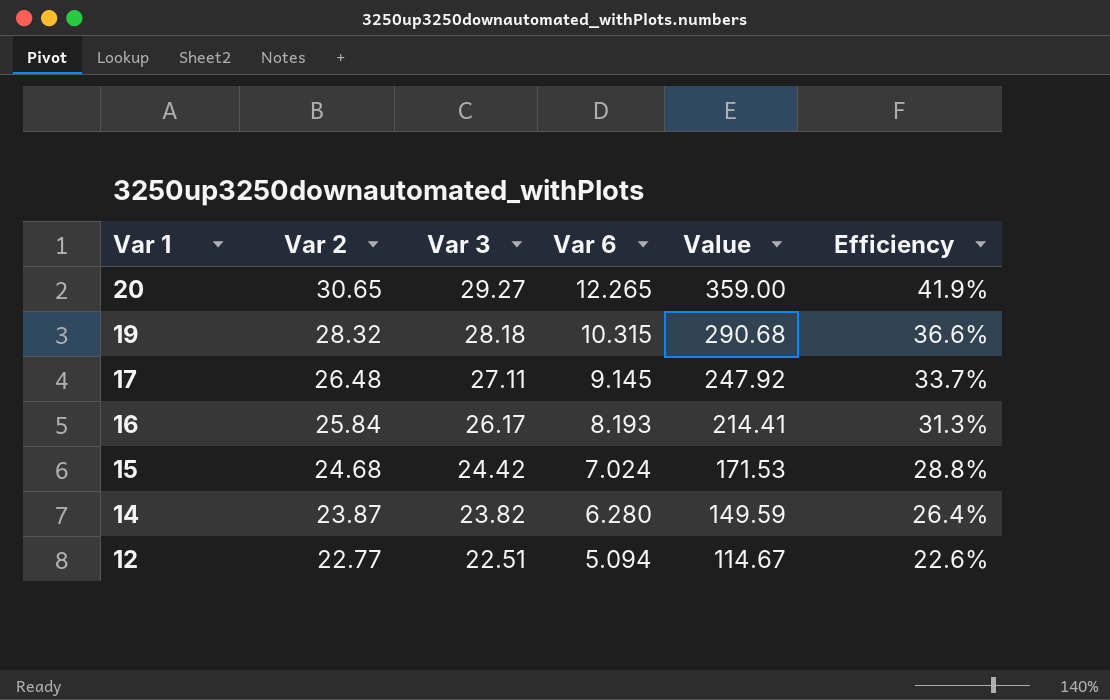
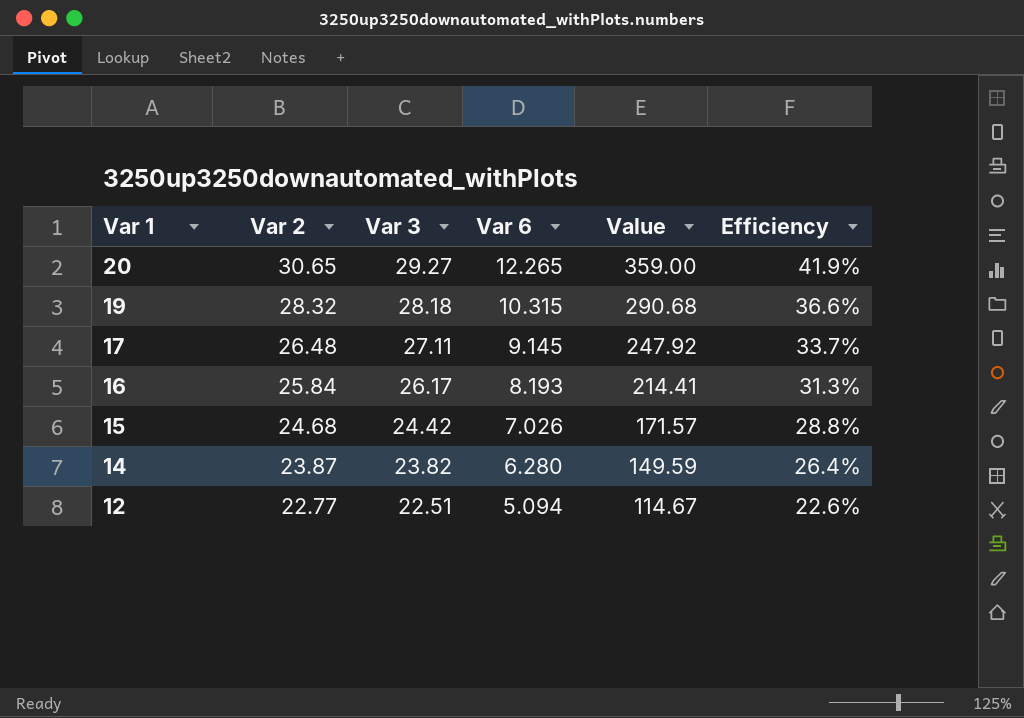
15 | Var 6: 7.024 -> 7.026
15 | Value: 171.53 -> 171.57

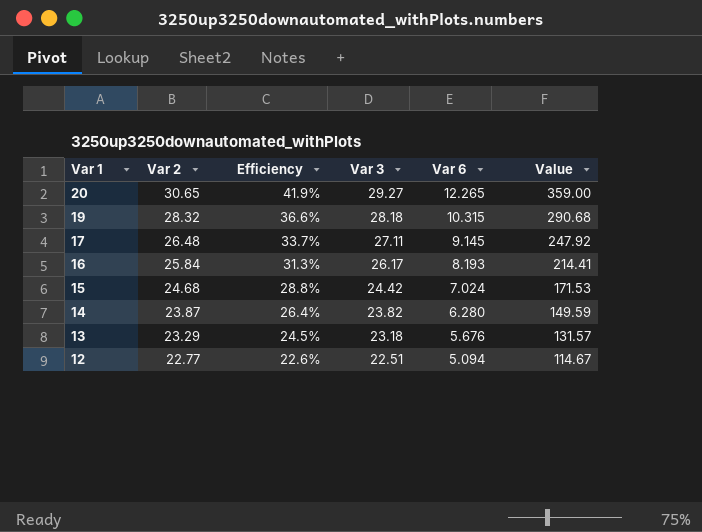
column Efficiency | position: 6 -> 3
15 | Var 6: 7.026 -> 7.024
15 | Value: 171.57 -> 171.53
row 13: none -> 23.29 | 24.5% | 23.18 | 5.676 | 131.57

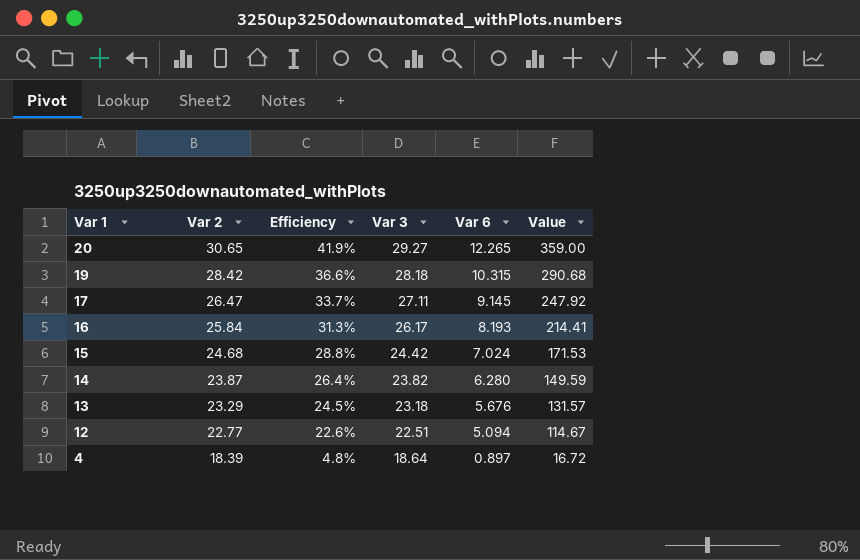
19 | Var 2: 28.32 -> 28.42
17 | Var 2: 26.48 -> 26.47
row 4: none -> 18.39 | 4.8% | 18.64 | 0.897 | 16.72

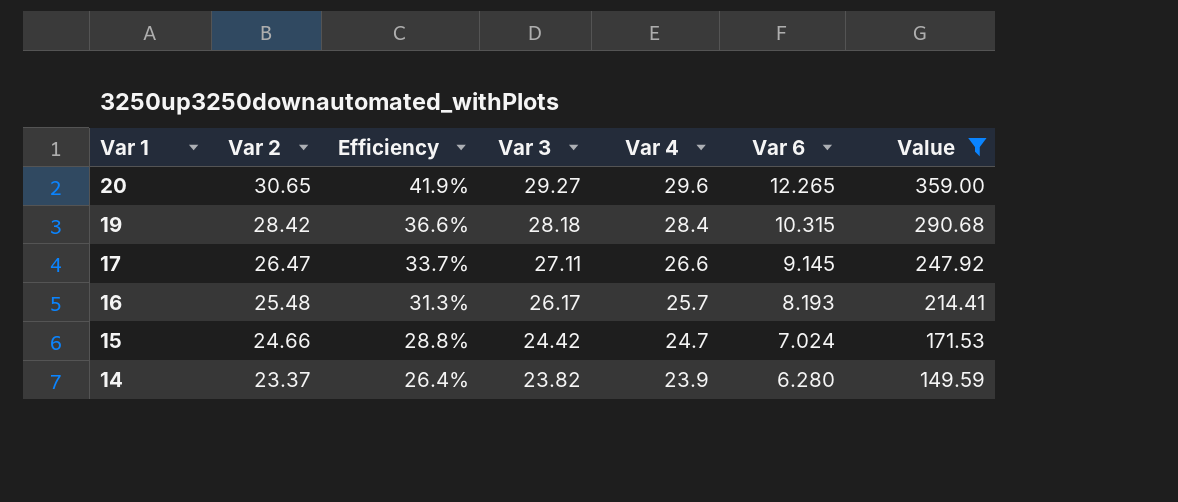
filter: none -> Value >= 149.59
column Var 4 | position: none -> 5
16 | Var 2: 25.84 -> 25.48
15 | Var 2: 24.68 -> 24.66
14 | Var 2: 23.87 -> 23.37

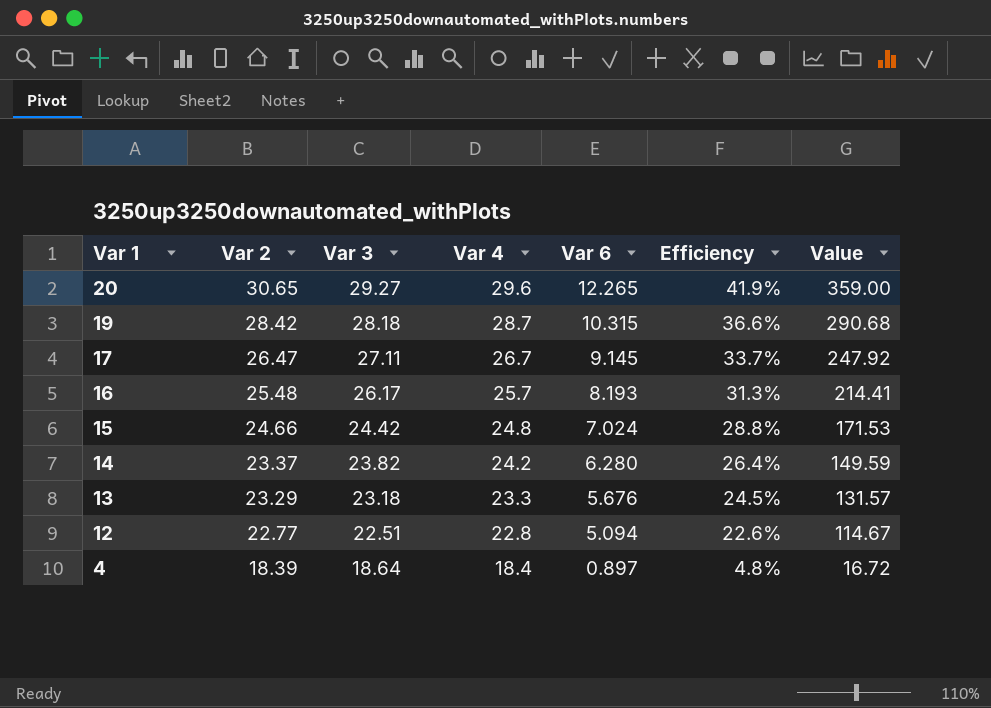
filter: Value >= 149.59 -> none
column Efficiency | position: 3 -> 6
19 | Var 4: 28.4 -> 28.7
17 | Var 4: 26.6 -> 26.7
15 | Var 4: 24.7 -> 24.8
14 | Var 4: 23.9 -> 24.2

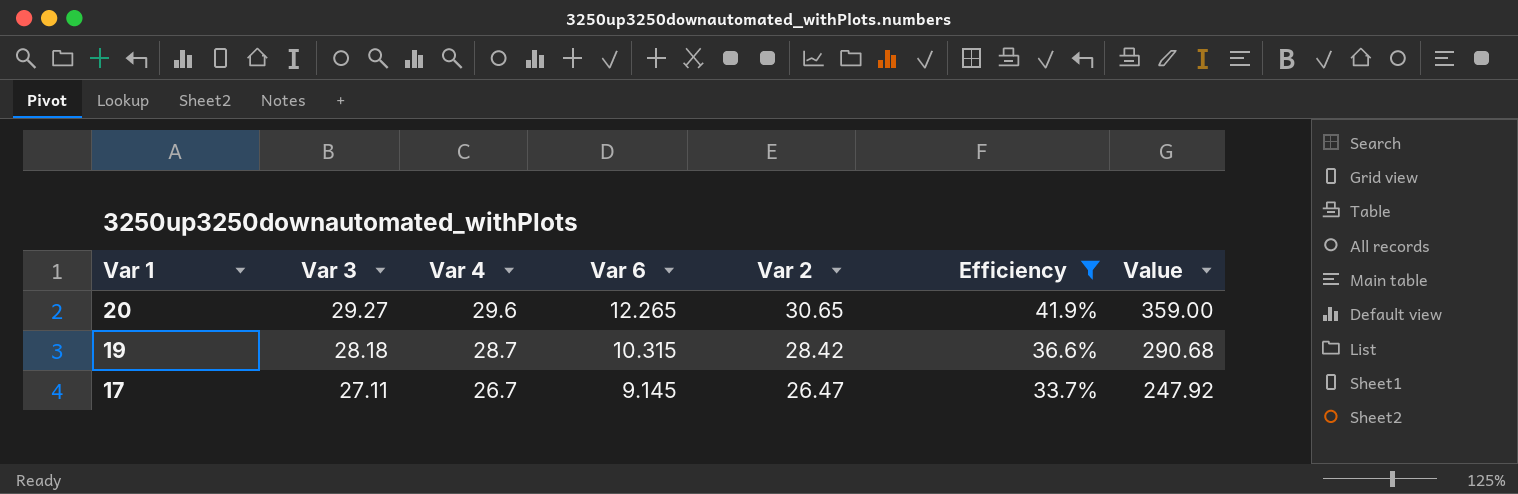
filter: none -> Efficiency >= 33.7%
column Var 2 | position: 2 -> 5

